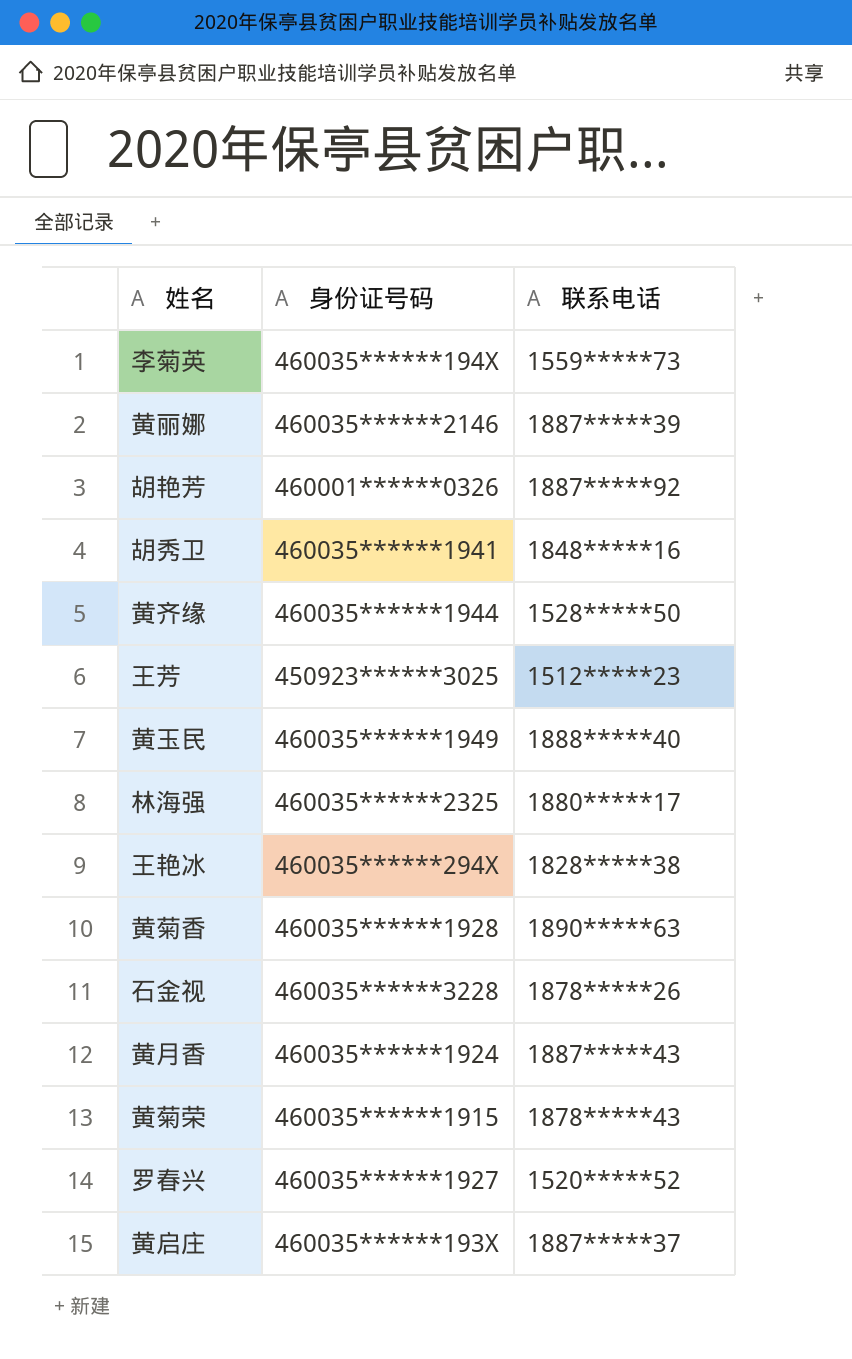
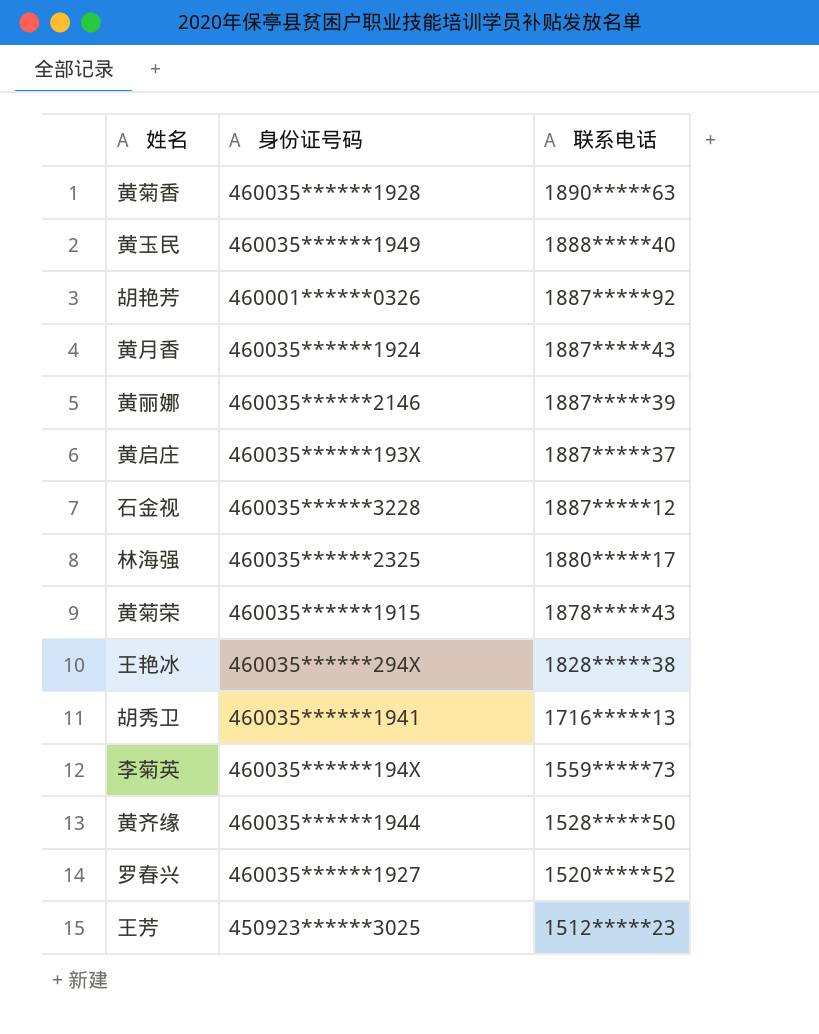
row order: none -> 联系电话 descending
石金视 | 联系电话: 1878*****26 -> 1887*****12
胡秀卫 | 联系电话: 1848*****16 -> 1716*****13

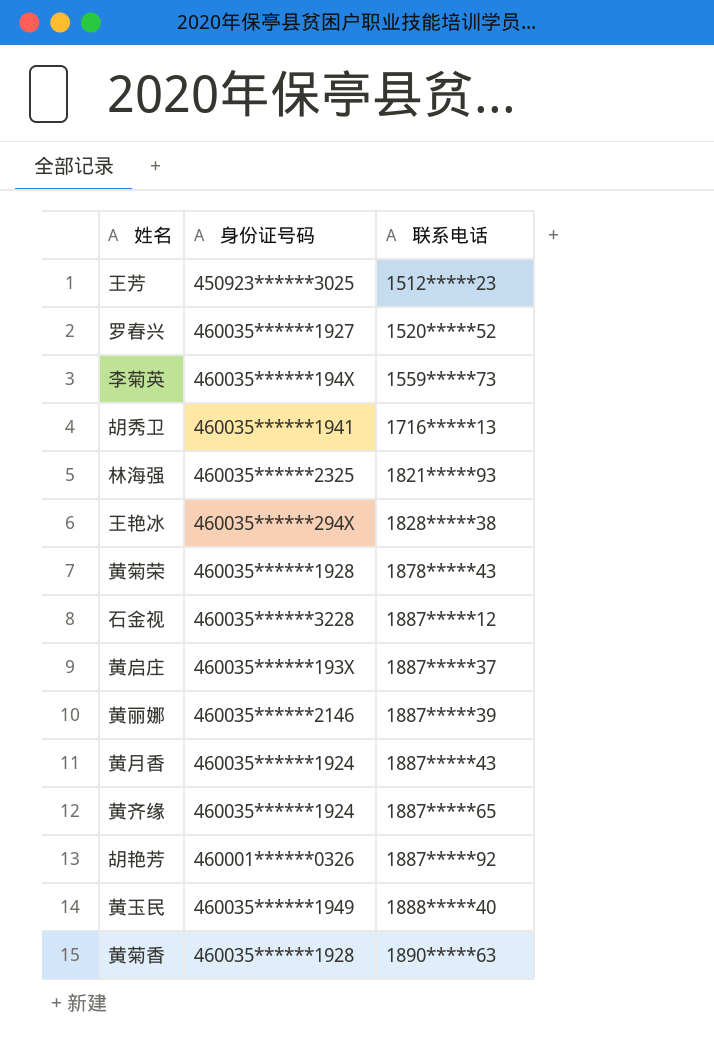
row order: 联系电话 descending -> 联系电话 ascending
林海强 | 联系电话: 1880*****17 -> 1821*****93
黄菊荣 | 身份证号码: 460035******1915 -> 460035******1928
黄齐缘 | 身份证号码: 460035******1944 -> 460035******1924
黄齐缘 | 联系电话: 1528*****50 -> 1887*****65

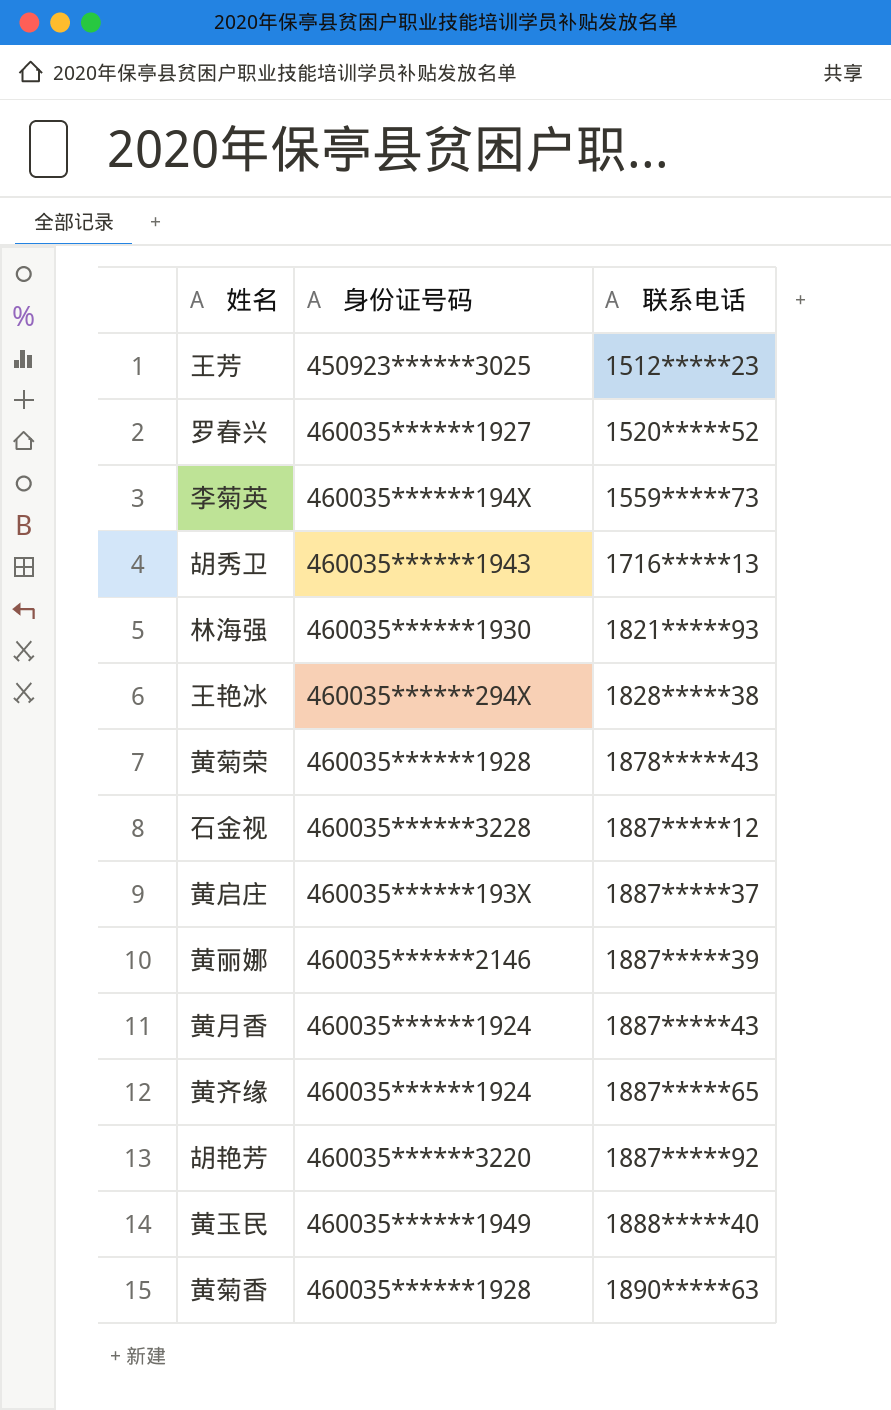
胡秀卫 | 身份证号码: 460035******1941 -> 460035******1943
林海强 | 身份证号码: 460035******2325 -> 460035******1930
胡艳芳 | 身份证号码: 460001******0326 -> 460035******3220

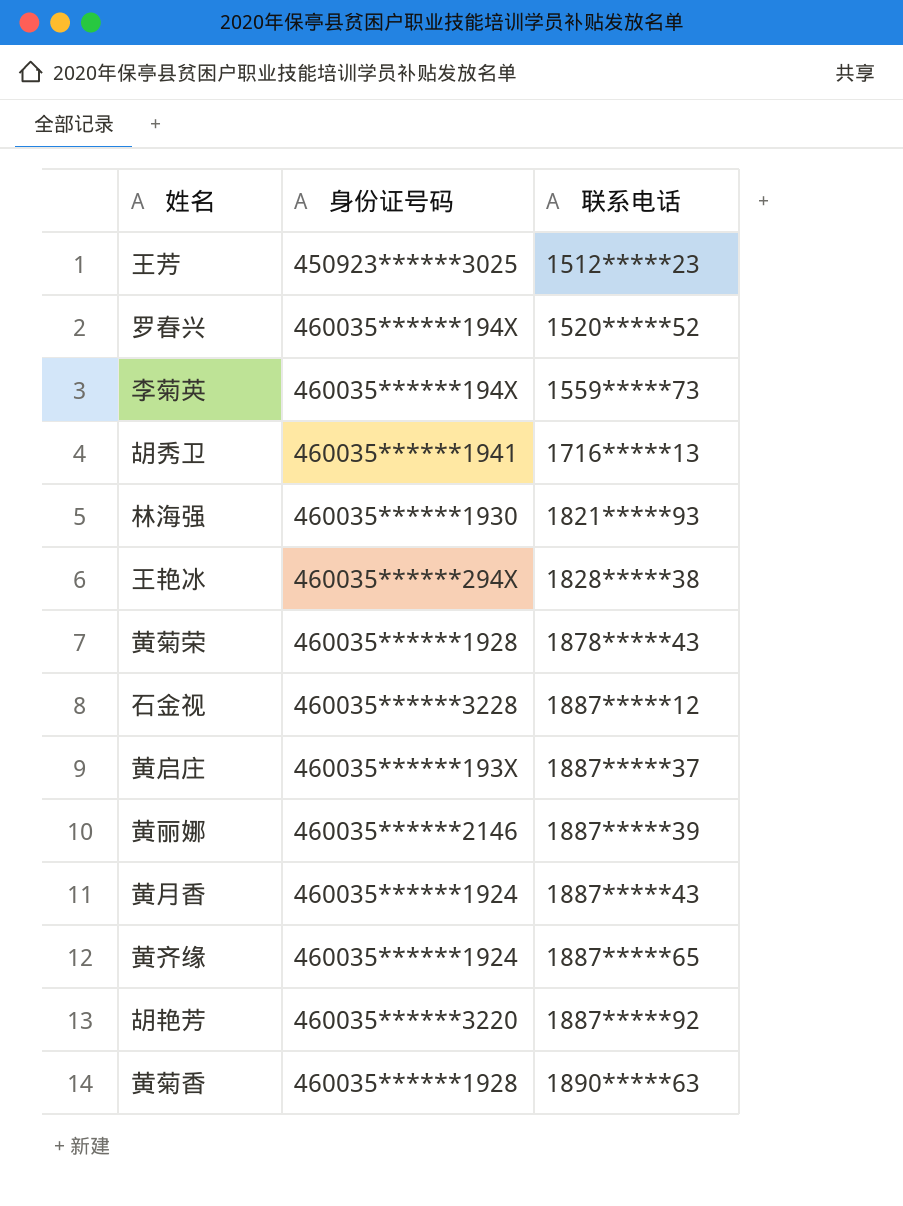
row 黄玉民: 460035******1949 | 1888*****40 -> none
罗春兴 | 身份证号码: 460035******1927 -> 460035******194X
胡秀卫 | 身份证号码: 460035******1943 -> 460035******1941

